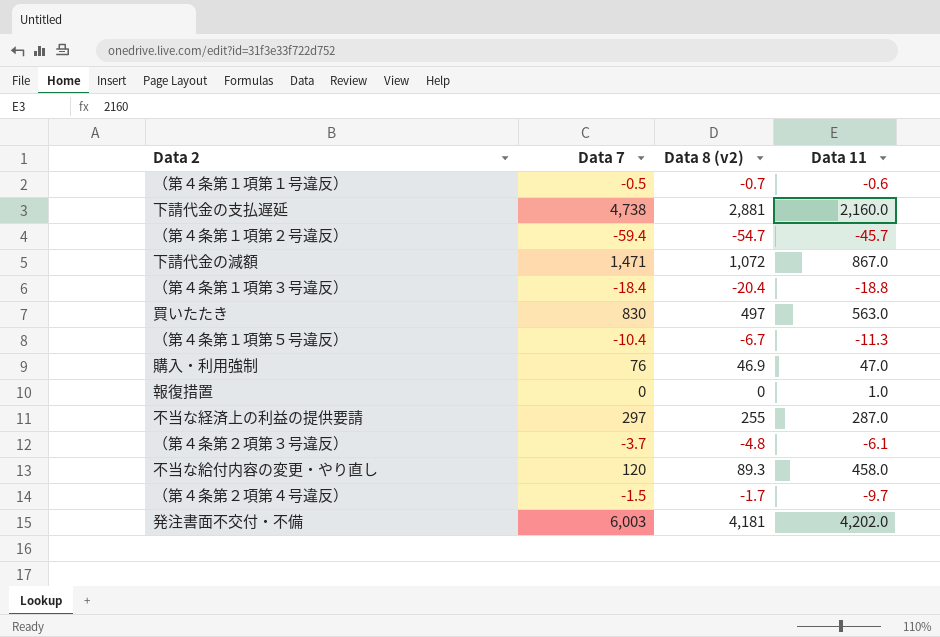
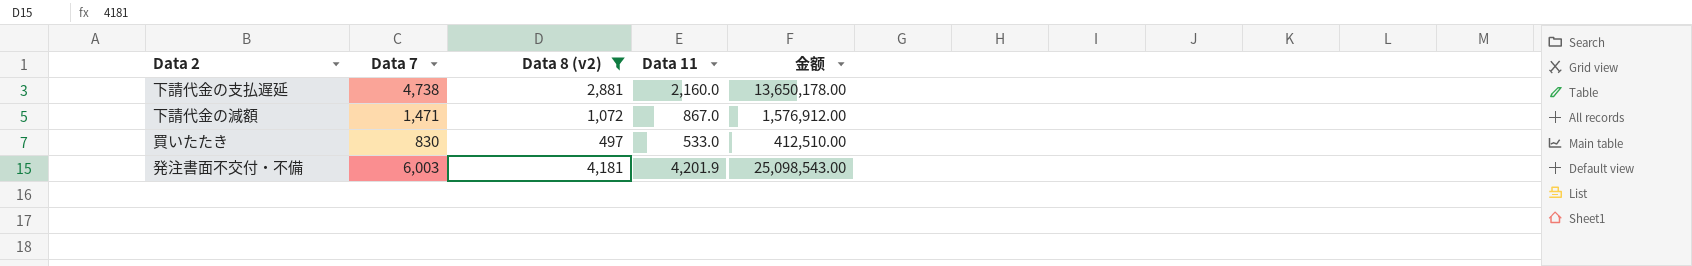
filter: none -> Data 8 (v2) >= 497
column 金额 | formula: none -> [Data 7] * [Data 8 (v2)]
買いたたき | Data 11: 563.0 -> 533.0
発注書面不交付・不備 | Data 11: 4,202.0 -> 4,201.9

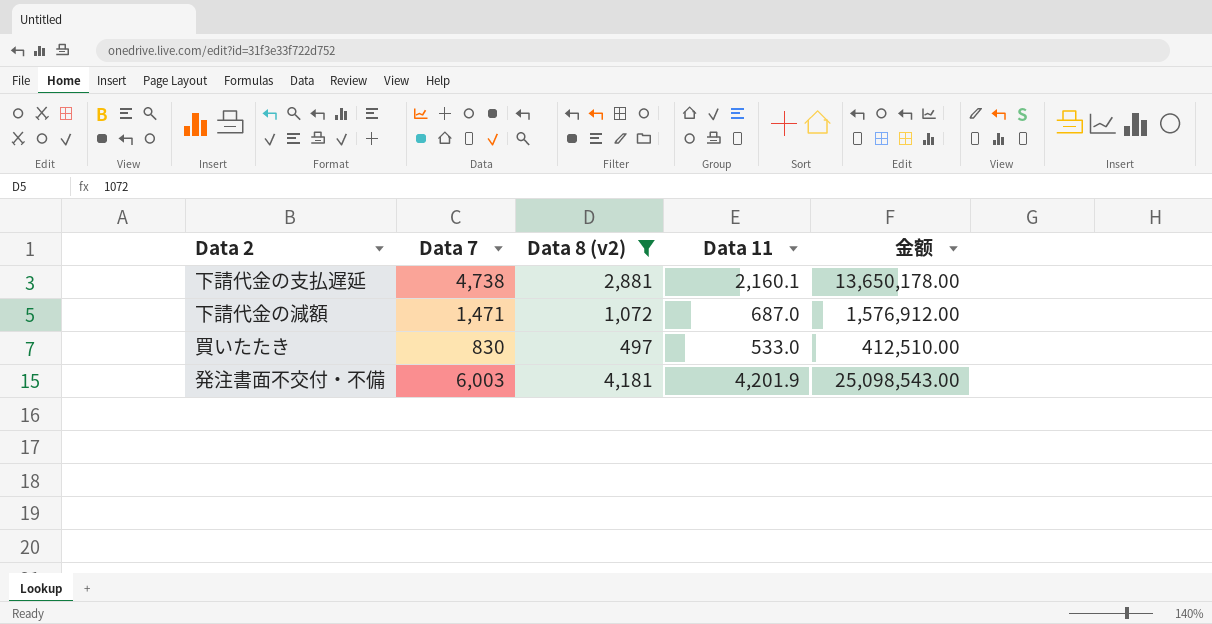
下請代金の支払遅延 | Data 11: 2,160.0 -> 2,160.1
下請代金の減額 | Data 11: 867.0 -> 687.0

